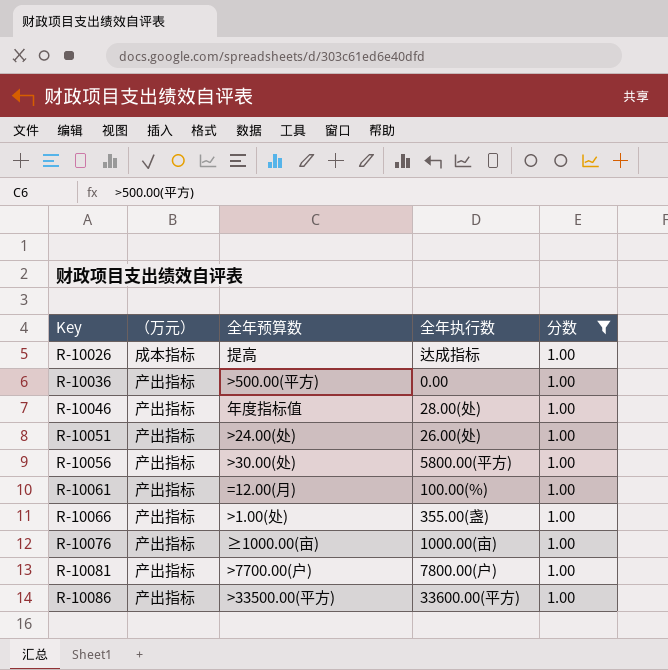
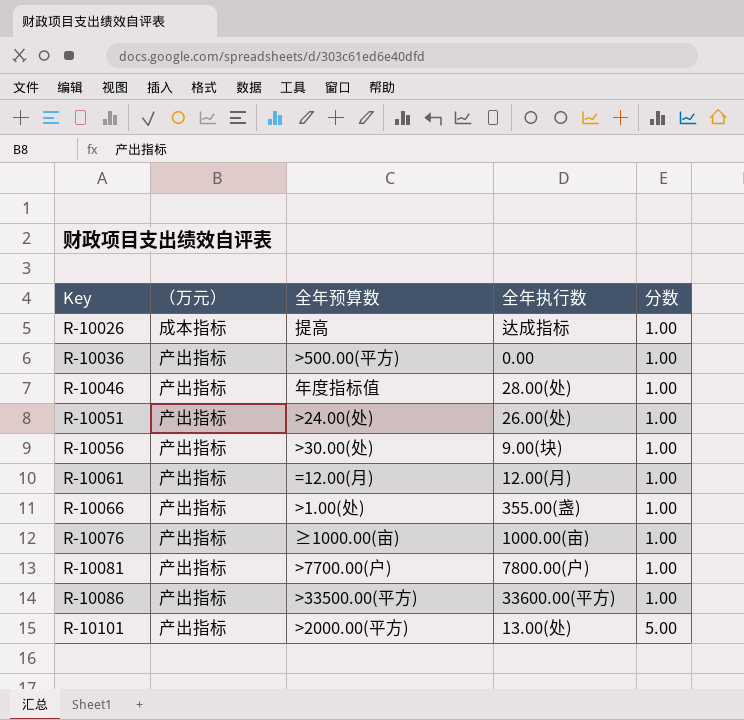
filter: 分数 = 1.00 -> none
R-10056 | 全年执行数: 5800.00(平方) -> 9.00(块)
R-10061 | 全年执行数: 100.00(%) -> 12.00(月)

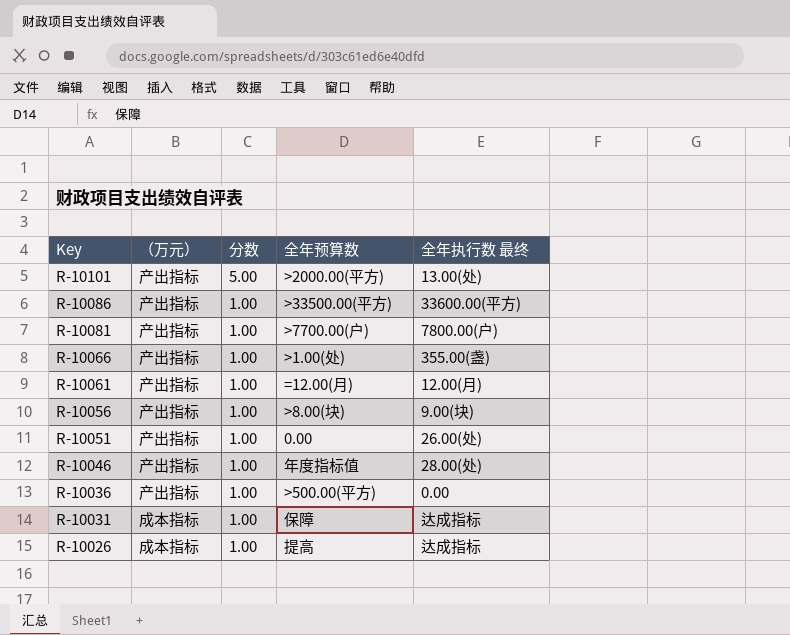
row order: Key ascending -> Key descending
column 分数 | position: 5 -> 3
column name: 全年执行数 -> 全年执行数 最终
row R-10076: 产出指标 | ≥1000.00(亩) | 1000.00(亩) | 1.00 -> none
R-10056 | 全年预算数: >30.00(处) -> >8.00(块)
R-10051 | 全年预算数: >24.00(处) -> 0.00
row R-10031: none -> 成本指标 | 1.00 | 保障 | 达成指标

